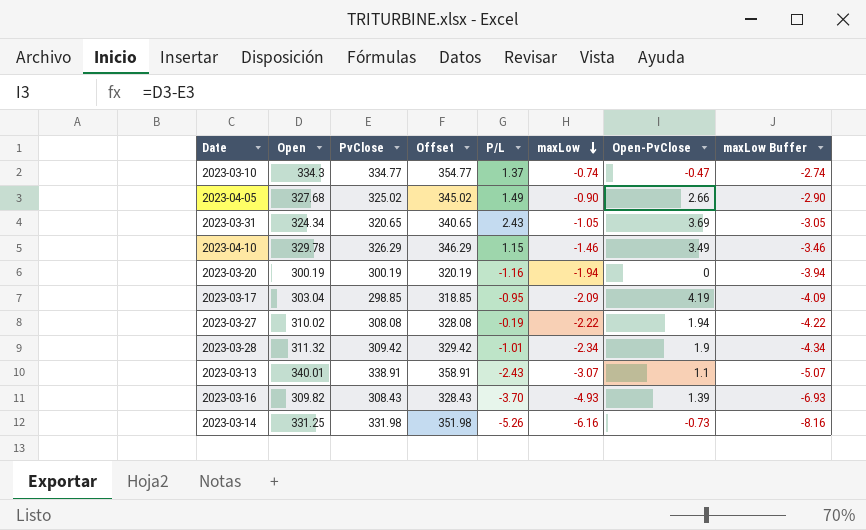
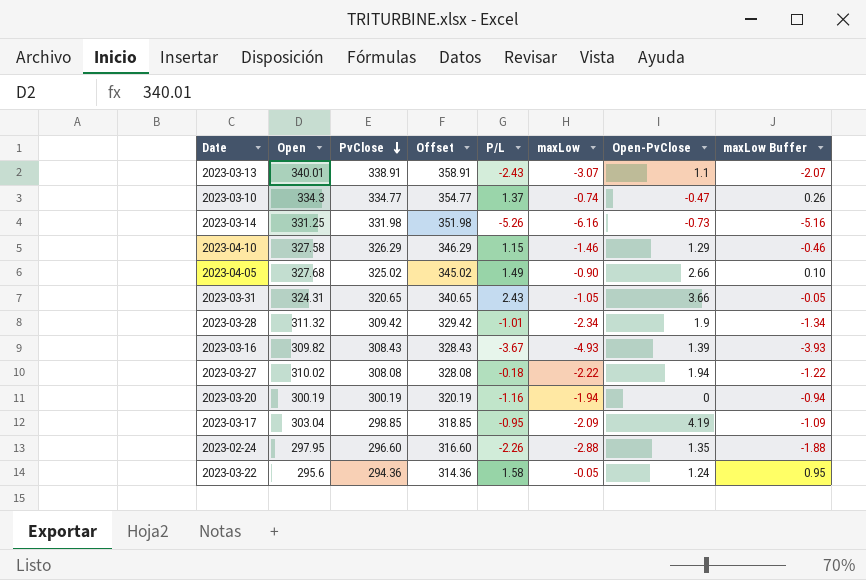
row order: maxLow descending -> PvClose descending
column maxLow Buffer | formula: [maxLow] - 2 -> [maxLow] + 1
2023-04-10 | Open: 329.78 -> 327.58
2023-04-10 | Open-PvClose: 3.49 -> 1.29
2023-03-31 | Open: 324.34 -> 324.31
2023-03-31 | Open-PvClose: 3.69 -> 3.66
2023-03-16 | P/L: -3.70 -> -3.67
2023-03-27 | P/L: -0.19 -> -0.18
row 2023-02-24: none -> 297.95 | 296.60 | 316.60 | -2.26 | -2.88 | 1.35 | -1.88
row 2023-03-22: none -> 295.6 | 294.36 | 314.36 | 1.58 | -0.05 | 1.24 | 0.95

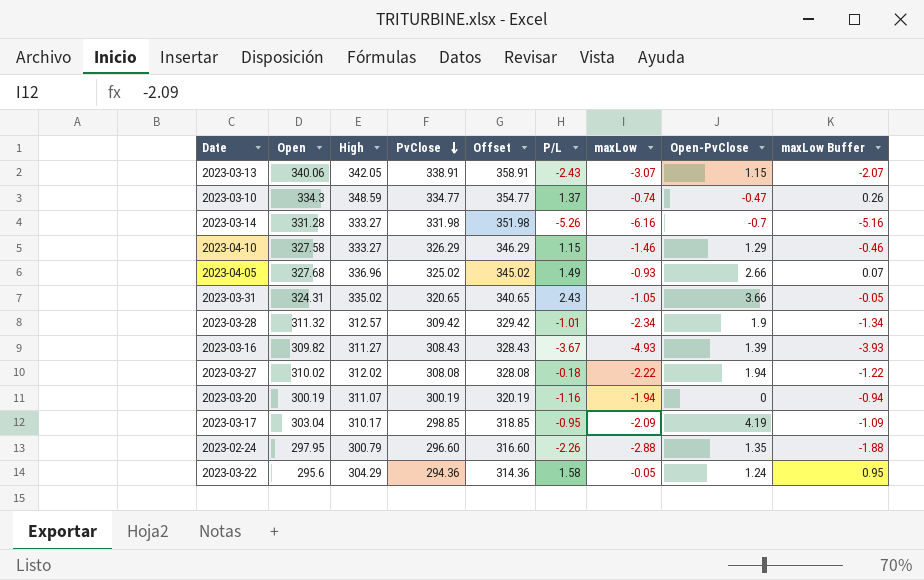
column High | position: none -> 3
2023-03-13 | Open: 340.01 -> 340.06
2023-03-13 | Open-PvClose: 1.1 -> 1.15
2023-03-14 | Open: 331.25 -> 331.28
2023-03-14 | Open-PvClose: -0.73 -> -0.7
2023-04-05 | maxLow: -0.90 -> -0.93
2023-04-05 | maxLow Buffer: 0.10 -> 0.07

